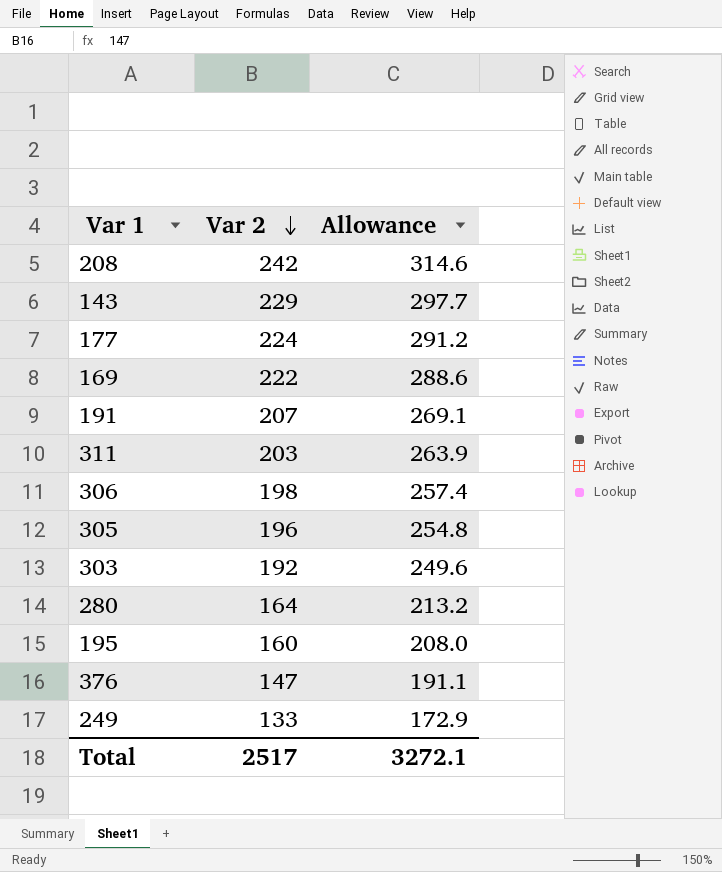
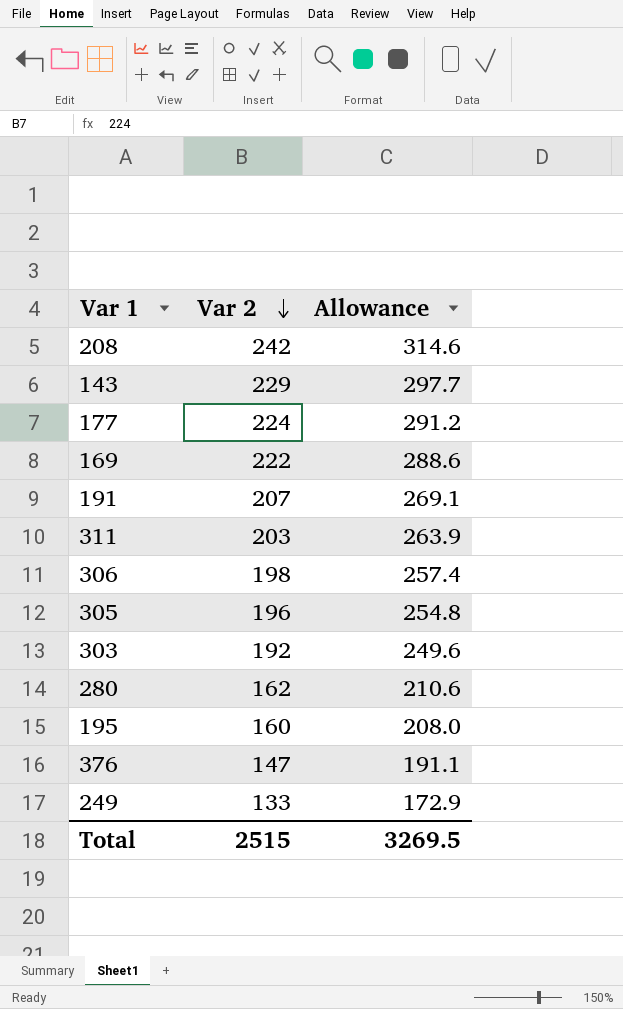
280 | Var 2: 164 -> 162
280 | Allowance: 213.2 -> 210.6
Total | Var 2: 2517 -> 2515
Total | Allowance: 3272.1 -> 3269.5

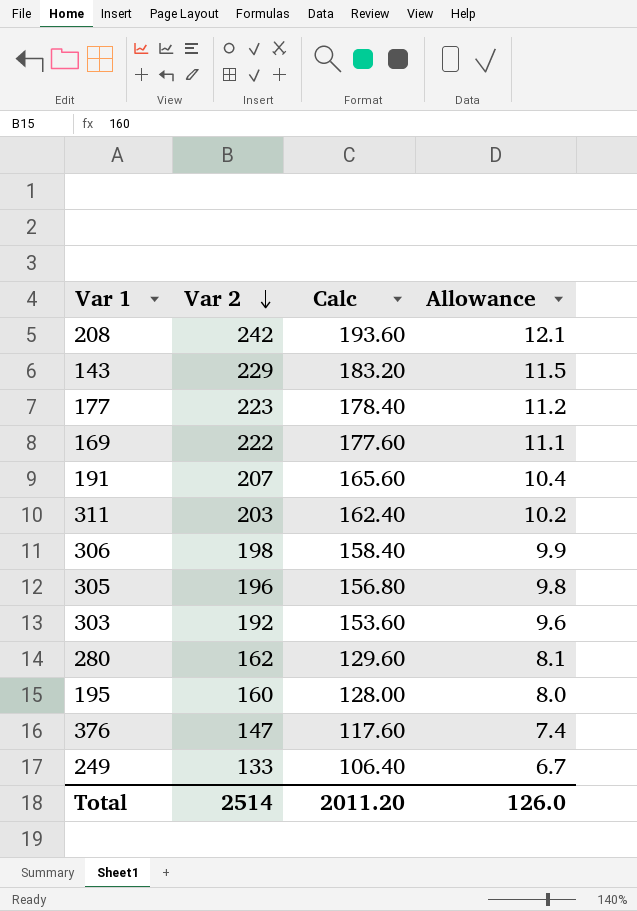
column Calc | formula: none -> [Var 2] * 0.8
column Allowance | formula: [Var 2] * 1.3 -> [Var 2] * 0.05
177 | Var 2: 224 -> 223
Total | Var 2: 2515 -> 2514
Total | Allowance: 3269.5 -> 126.0

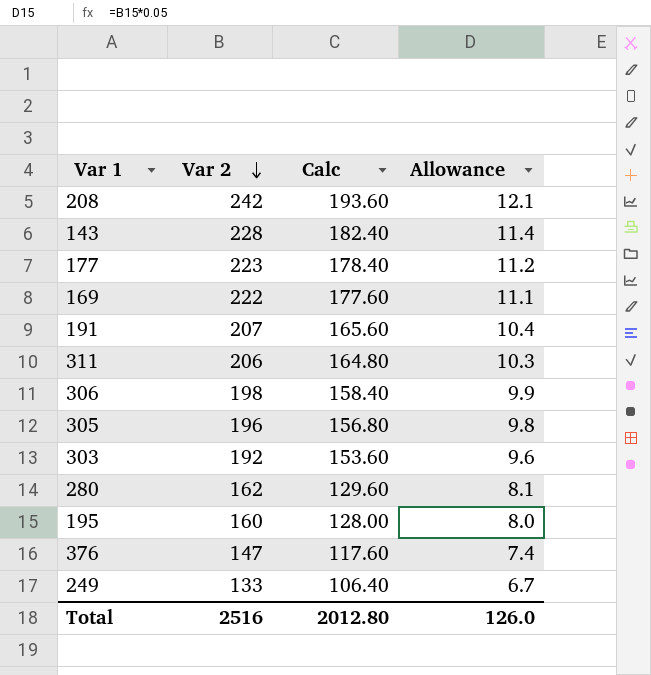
143 | Var 2: 229 -> 228
143 | Calc: 183.20 -> 182.40
143 | Allowance: 11.5 -> 11.4
311 | Var 2: 203 -> 206
311 | Calc: 162.40 -> 164.80
311 | Allowance: 10.2 -> 10.3
Total | Var 2: 2514 -> 2516
Total | Calc: 2011.20 -> 2012.80

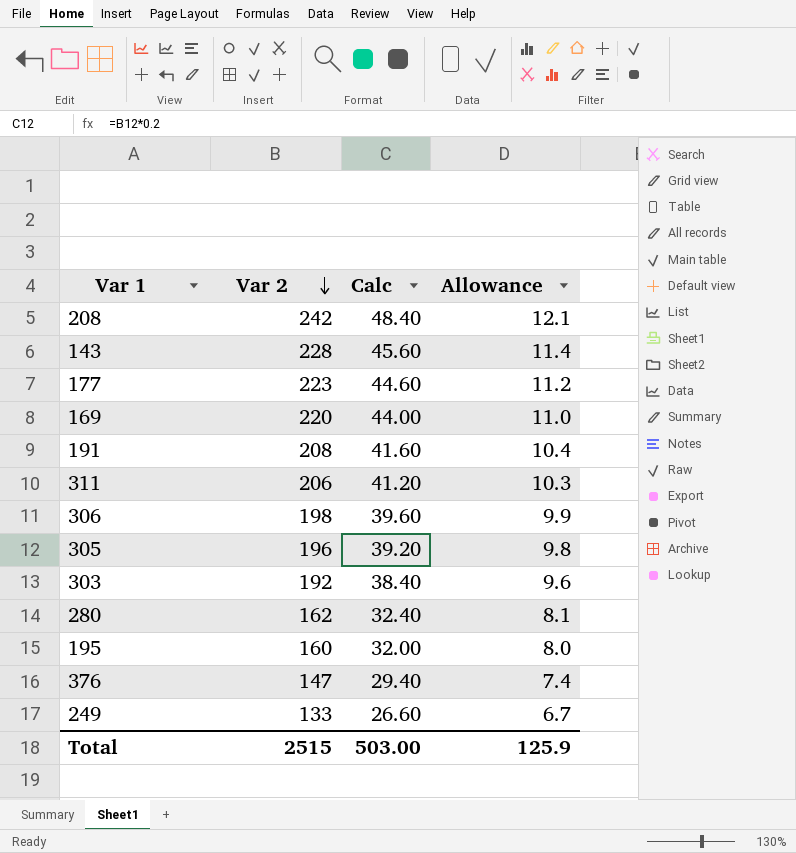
column Calc | formula: [Var 2] * 0.8 -> [Var 2] * 0.2
169 | Var 2: 222 -> 220
169 | Allowance: 11.1 -> 11.0
191 | Var 2: 207 -> 208
Total | Var 2: 2516 -> 2515
Total | Calc: 2012.80 -> 503.00
Total | Allowance: 126.0 -> 125.9

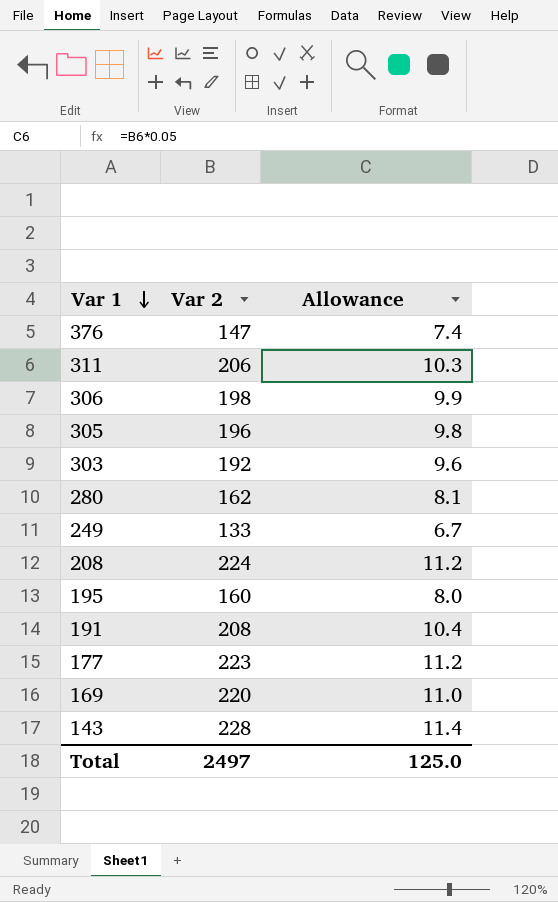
row order: Var 2 descending -> Var 1 descending
column Calc | formula: [Var 2] * 0.2 -> none
208 | Var 2: 242 -> 224
208 | Allowance: 12.1 -> 11.2
Total | Var 2: 2515 -> 2497
Total | Allowance: 125.9 -> 125.0

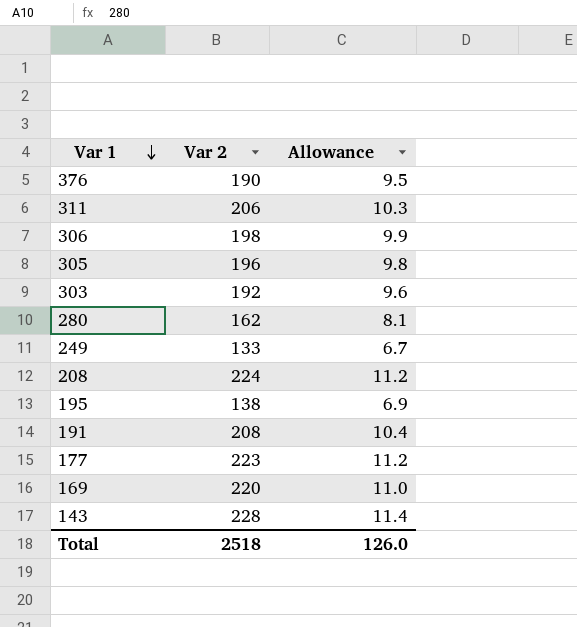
376 | Var 2: 147 -> 190
376 | Allowance: 7.4 -> 9.5
195 | Var 2: 160 -> 138
195 | Allowance: 8.0 -> 6.9
Total | Var 2: 2497 -> 2518
Total | Allowance: 125.0 -> 126.0

